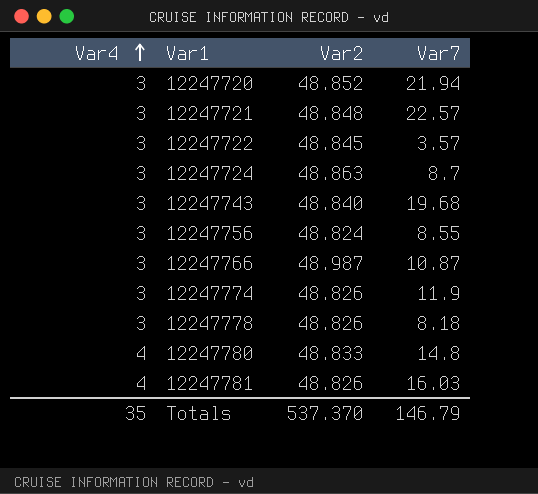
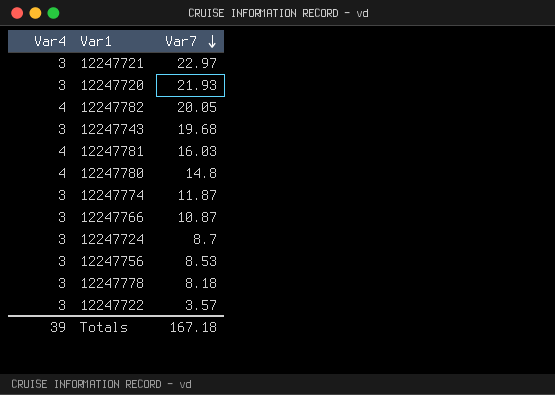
row order: Var4 ascending -> Var7 descending
column Var2 | position: 3 -> none
12247721 | Var7: 22.57 -> 22.97
12247720 | Var7: 21.94 -> 21.93
row 12247782: none -> 4 | 20.05
12247774 | Var7: 11.9 -> 11.87
12247756 | Var7: 8.55 -> 8.53
Totals | Var4: 35 -> 39
Totals | Var7: 146.79 -> 167.18

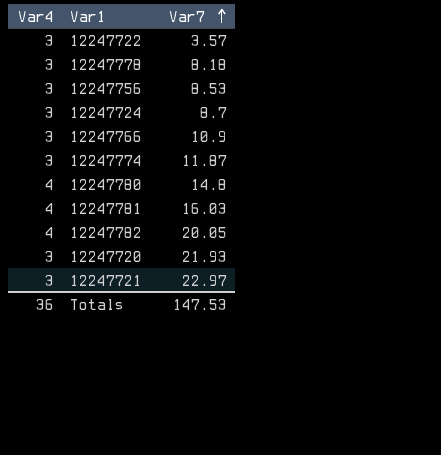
row order: Var7 descending -> Var7 ascending
row 12247743: 3 | 19.68 -> none
12247766 | Var7: 10.87 -> 10.9
Totals | Var4: 39 -> 36
Totals | Var7: 167.18 -> 147.53

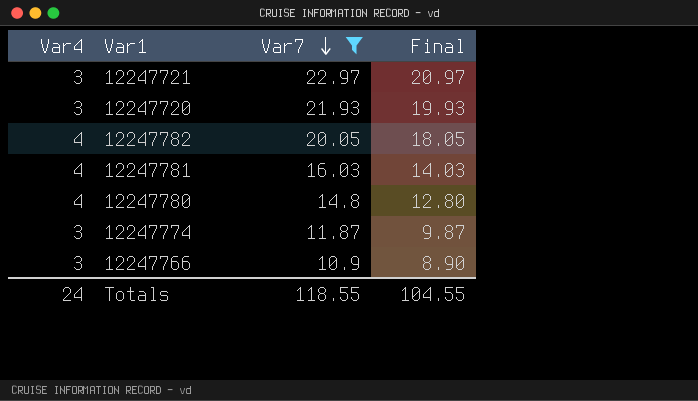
filter: none -> Var7 >= 10.9
row order: Var7 ascending -> Var7 descending
column Final | formula: none -> [Var7] - 2
Totals | Var4: 36 -> 24
Totals | Var7: 147.53 -> 118.55

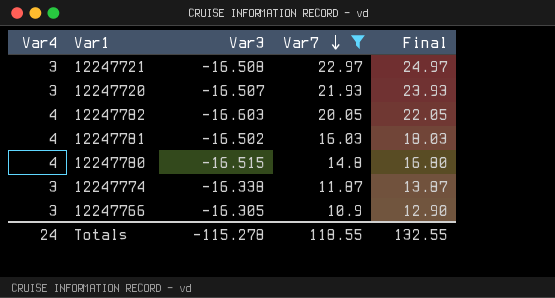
column Var3 | position: none -> 3
column Final | formula: [Var7] - 2 -> [Var7] + 2
Totals | Final: 104.55 -> 132.55

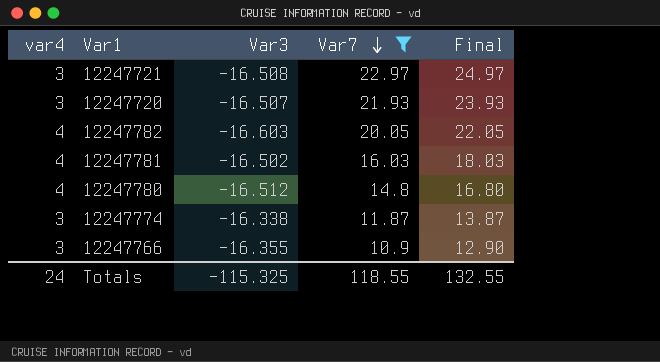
column name: Var4 -> var4
12247780 | Var3: -16.515 -> -16.512
12247766 | Var3: -16.305 -> -16.355
Totals | Var3: -115.278 -> -115.325

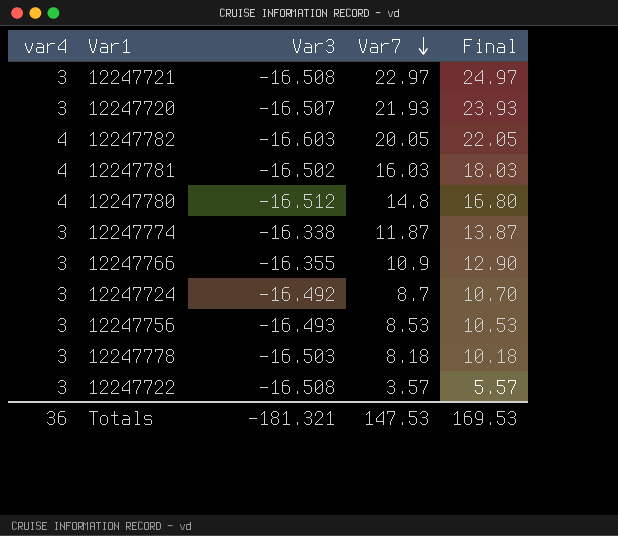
filter: Var7 >= 10.9 -> none
Totals | var4: 24 -> 36
Totals | Var3: -115.325 -> -181.321
Totals | Var7: 118.55 -> 147.53
Totals | Final: 132.55 -> 169.53

